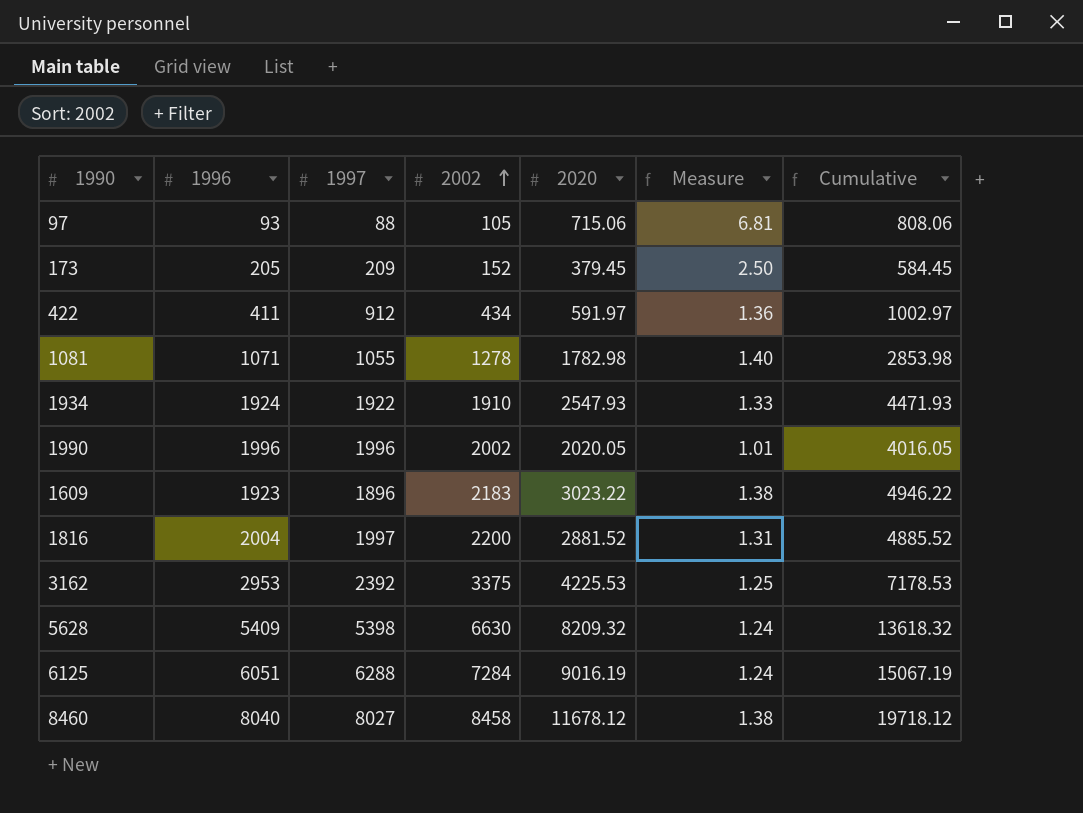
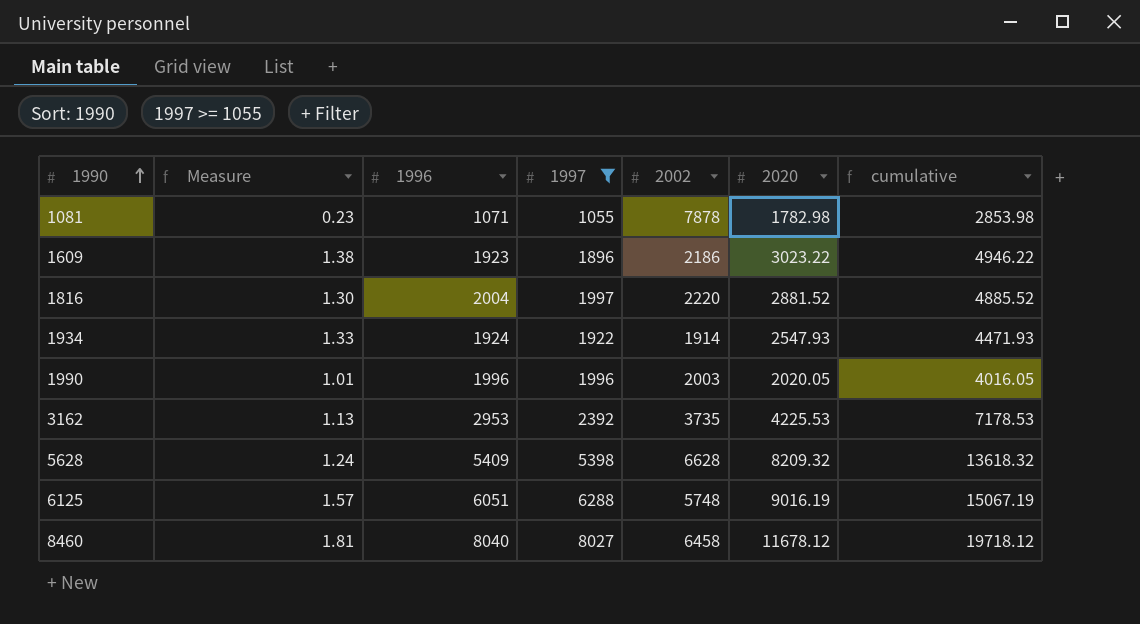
filter: none -> 1997 >= 1055
row order: 2002 ascending -> 1990 ascending
column Measure | position: 6 -> 2
column name: Cumulative -> cumulative
1081 | Measure: 1.40 -> 0.23
1081 | 2002: 1278 -> 7878
1609 | 2002: 2183 -> 2186
1816 | Measure: 1.31 -> 1.30
1816 | 2002: 2200 -> 2220
1934 | 2002: 1910 -> 1914
1990 | 2002: 2002 -> 2003
3162 | Measure: 1.25 -> 1.13
3162 | 2002: 3375 -> 3735
5628 | 2002: 6630 -> 6628
6125 | Measure: 1.24 -> 1.57
6125 | 2002: 7284 -> 5748
8460 | Measure: 1.38 -> 1.81
8460 | 2002: 8458 -> 6458

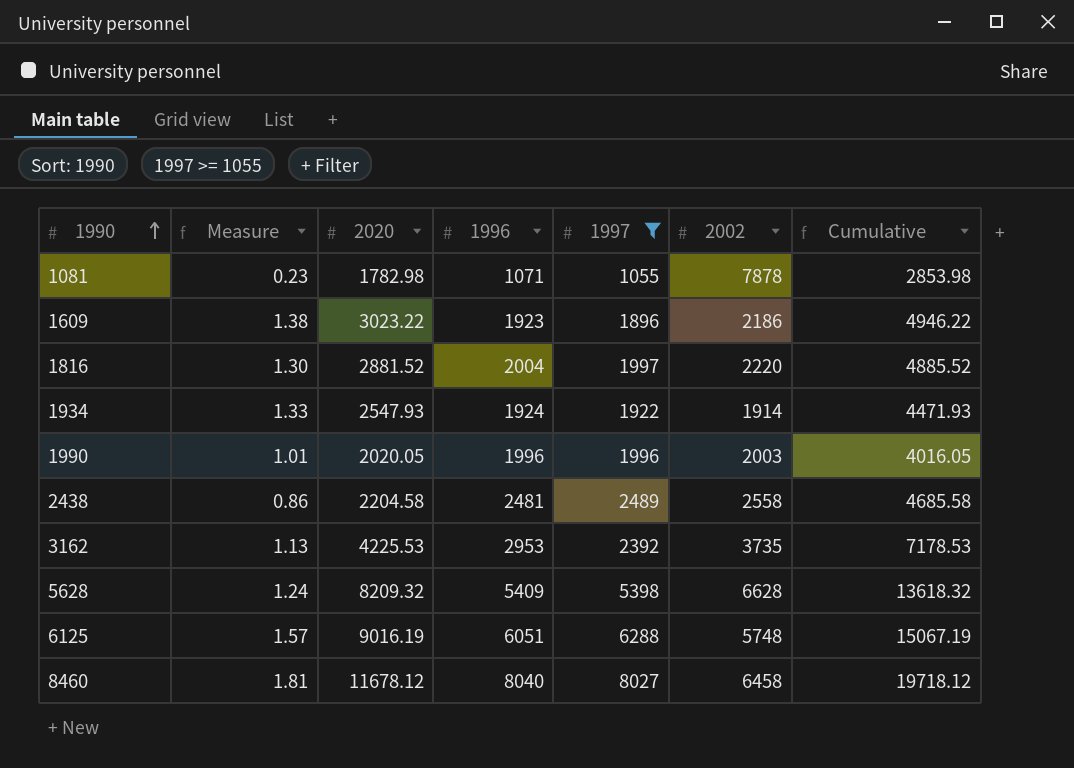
column 2020 | position: 6 -> 3
column name: cumulative -> Cumulative
row 2438: none -> 0.86 | 2204.58 | 2481 | 2489 | 2558 | 4685.58

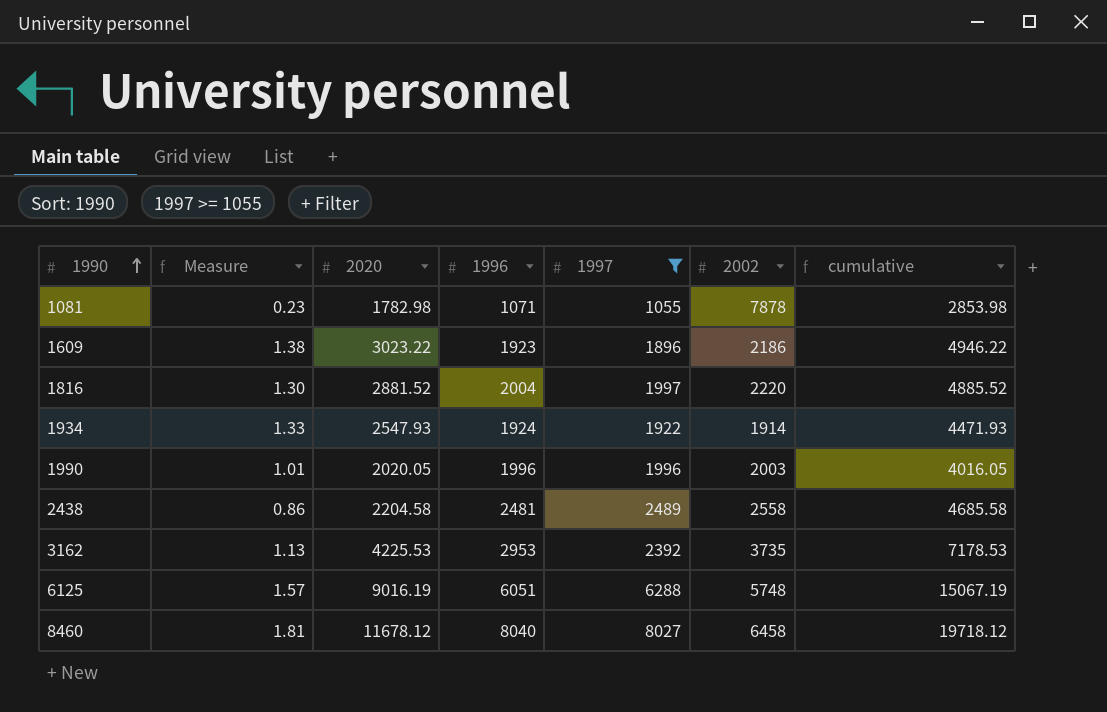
column name: Cumulative -> cumulative
row 5628: 1.24 | 8209.32 | 5409 | 5398 | 6628 | 13618.32 -> none

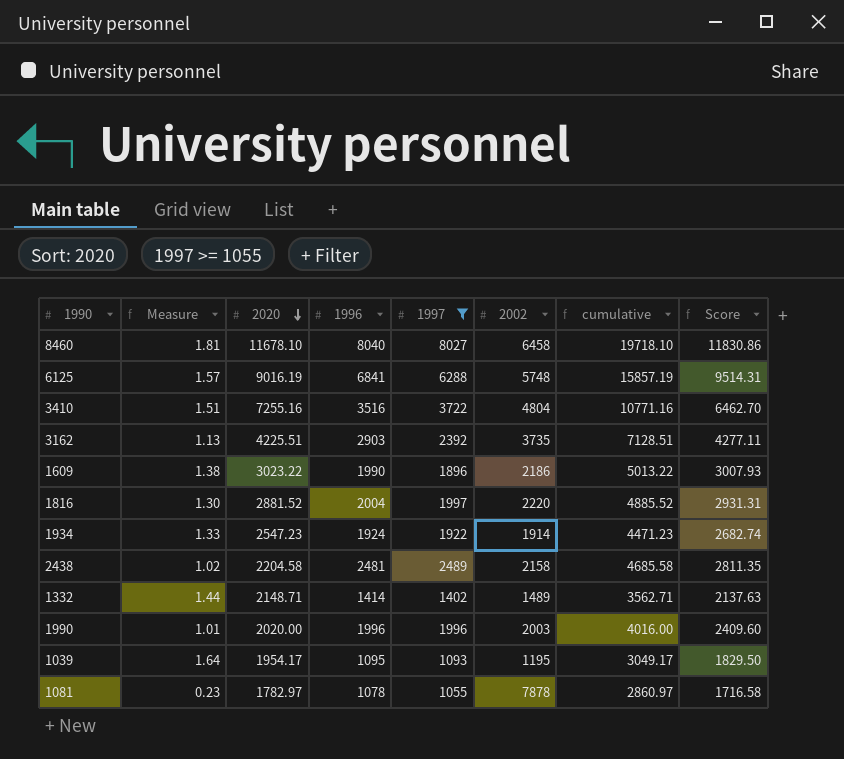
row order: 1990 ascending -> 2020 descending
column Score | formula: none -> [cumulative] * 0.6
8460 | 2020: 11678.12 -> 11678.10
8460 | cumulative: 19718.12 -> 19718.10
6125 | 1996: 6051 -> 6841
6125 | cumulative: 15067.19 -> 15857.19
row 3410: none -> 1.51 | 7255.16 | 3516 | 3722 | 4804 | 10771.16 | 6462.70
3162 | 2020: 4225.53 -> 4225.51
3162 | 1996: 2953 -> 2903
3162 | cumulative: 7178.53 -> 7128.51
1609 | 1996: 1923 -> 1990
1609 | cumulative: 4946.22 -> 5013.22
1934 | 2020: 2547.93 -> 2547.23
1934 | cumulative: 4471.93 -> 4471.23
2438 | Measure: 0.86 -> 1.02
2438 | 2002: 2558 -> 2158
row 1332: none -> 1.44 | 2148.71 | 1414 | 1402 | 1489 | 3562.71 | 2137.63
1990 | 2020: 2020.05 -> 2020.00
1990 | cumulative: 4016.05 -> 4016.00
row 1039: none -> 1.64 | 1954.17 | 1095 | 1093 | 1195 | 3049.17 | 1829.50
1081 | 2020: 1782.98 -> 1782.97
1081 | 1996: 1071 -> 1078
1081 | cumulative: 2853.98 -> 2860.97

